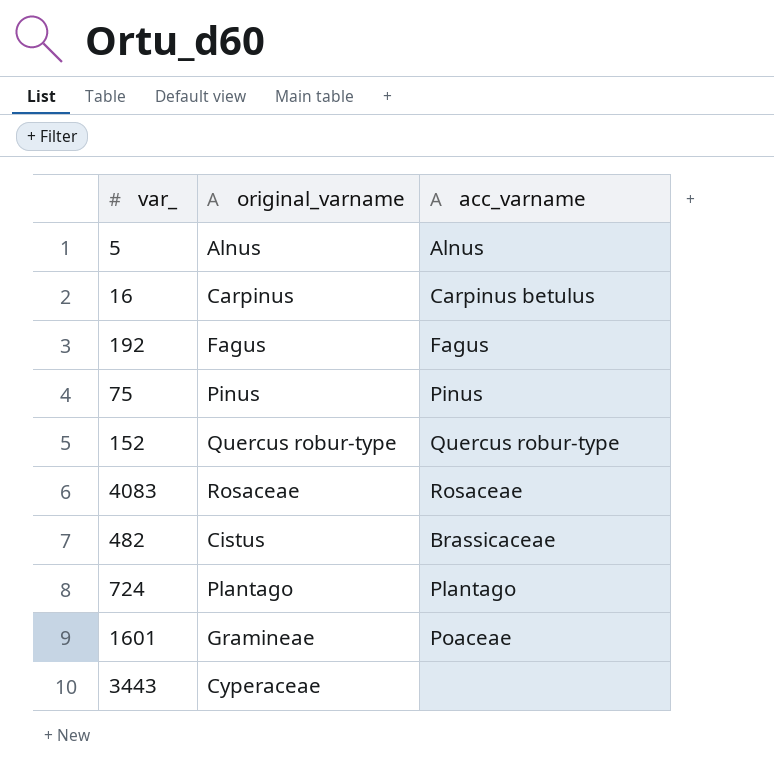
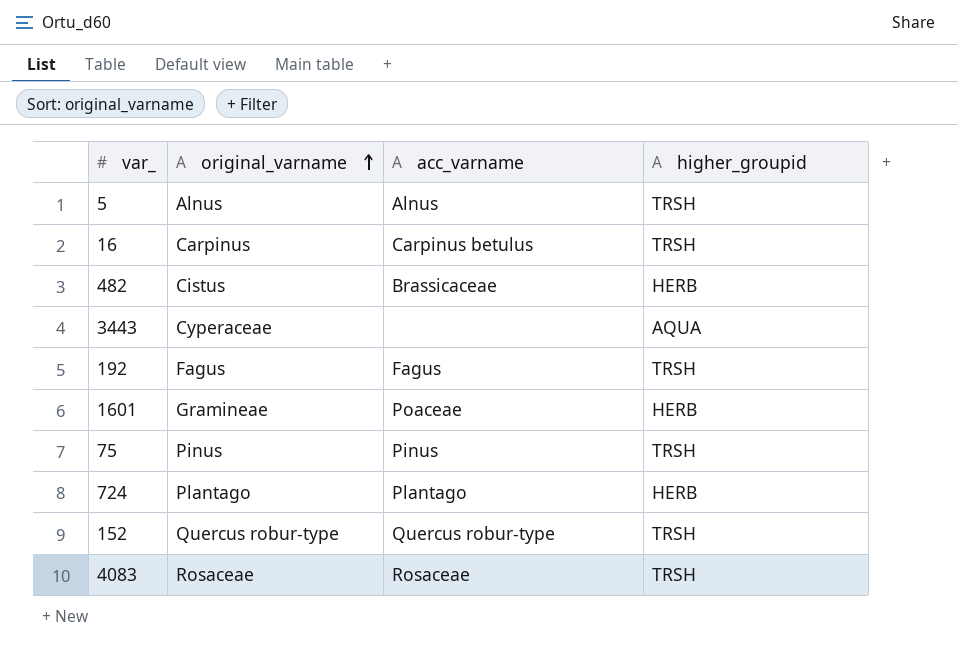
row order: none -> original_varname ascending
column higher_groupid | position: none -> 4

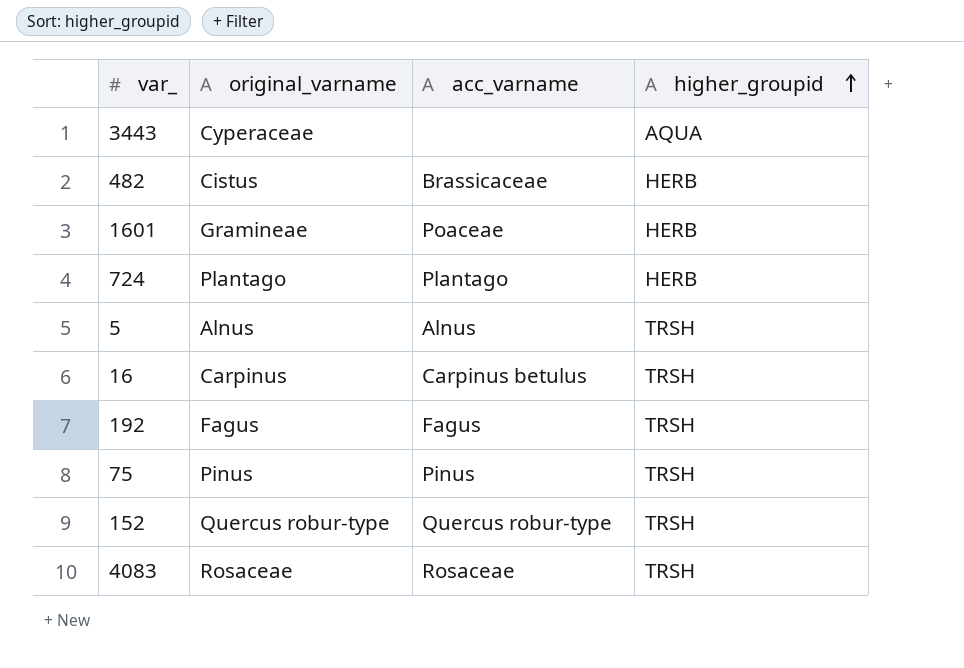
row order: original_varname ascending -> higher_groupid ascending

